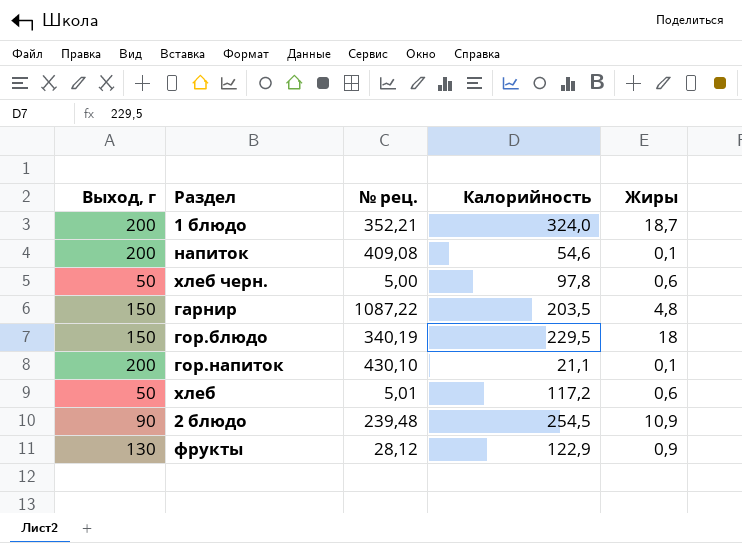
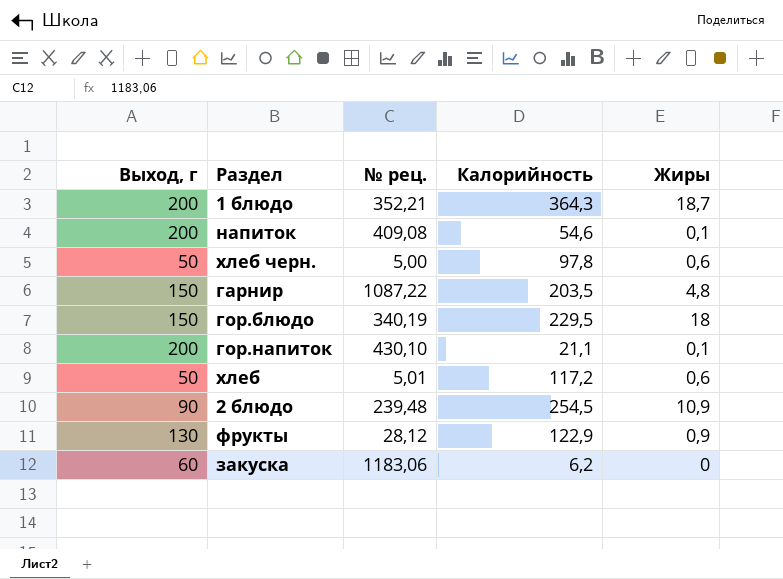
1 блюдо | Калорийность: 324,0 -> 364,3
row закуска: none -> 60 | 1183,06 | 6,2 | 0

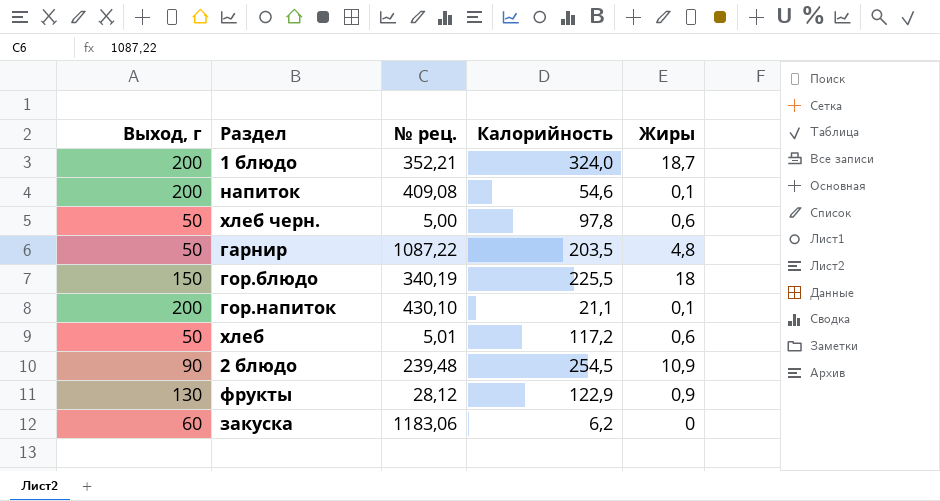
1 блюдо | Калорийность: 364,3 -> 324,0
гарнир | Выход, г: 150 -> 50
гор.блюдо | Калорийность: 229,5 -> 225,5

